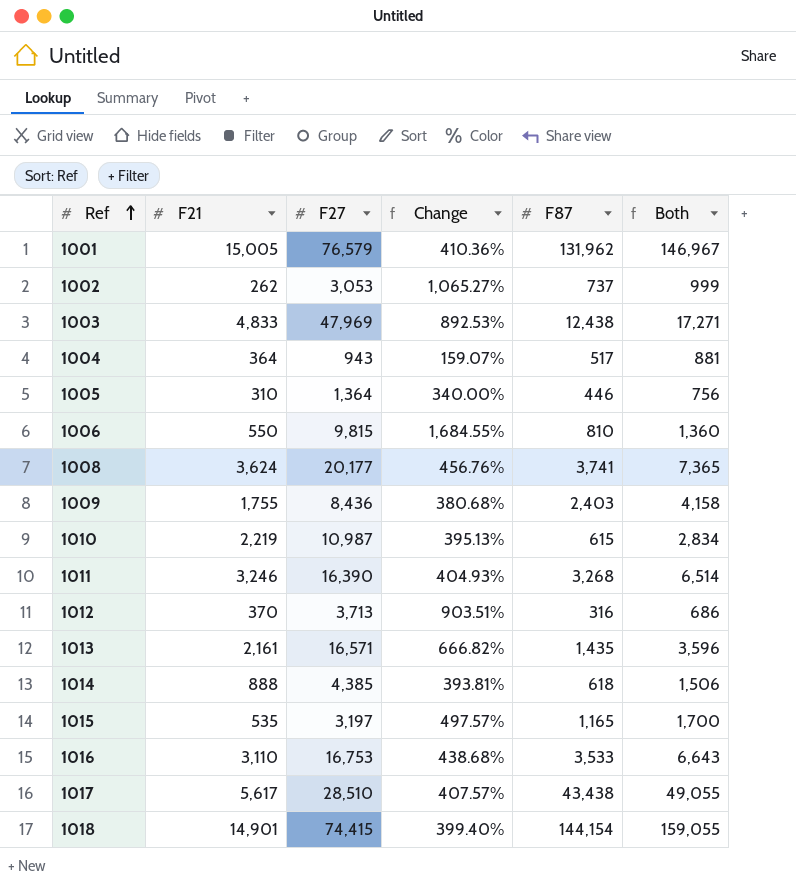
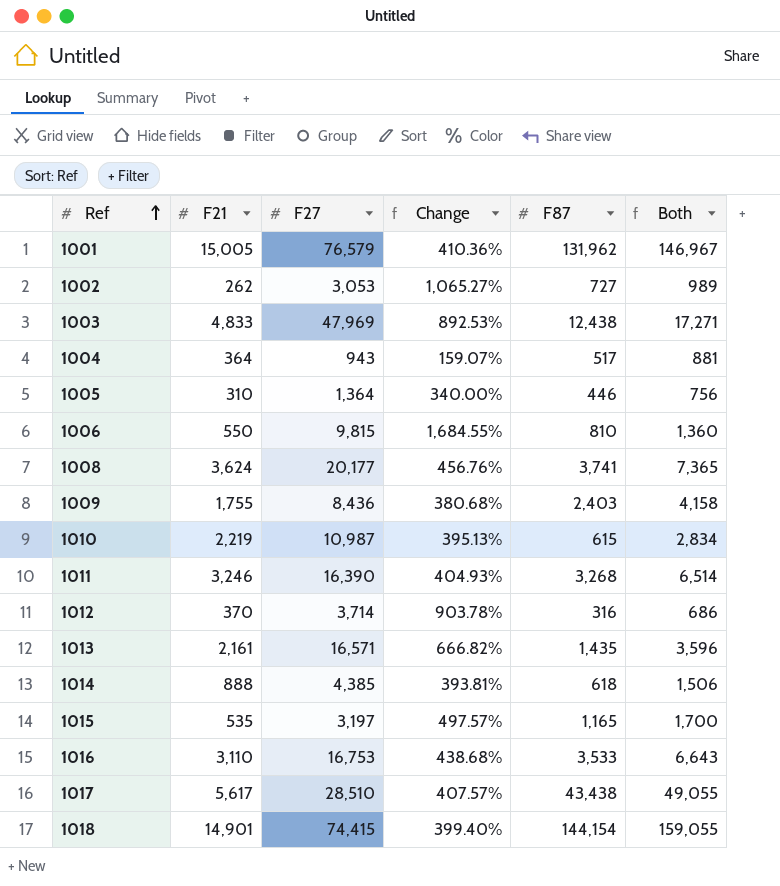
1002 | F87: 737 -> 727
1002 | Both: 999 -> 989
1012 | F27: 3,713 -> 3,714
1012 | Change: 903.51% -> 903.78%

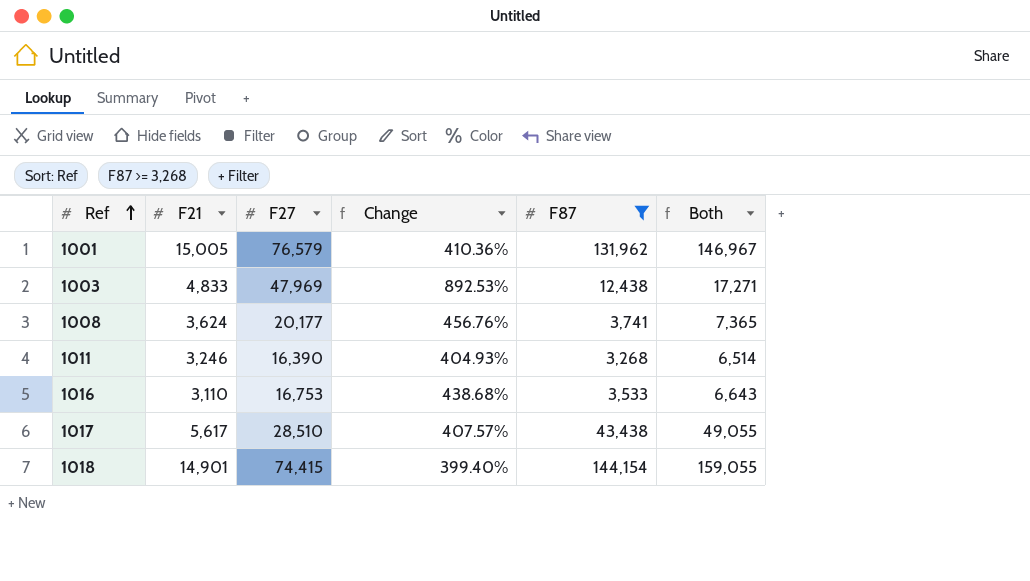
filter: none -> F87 >= 3,268

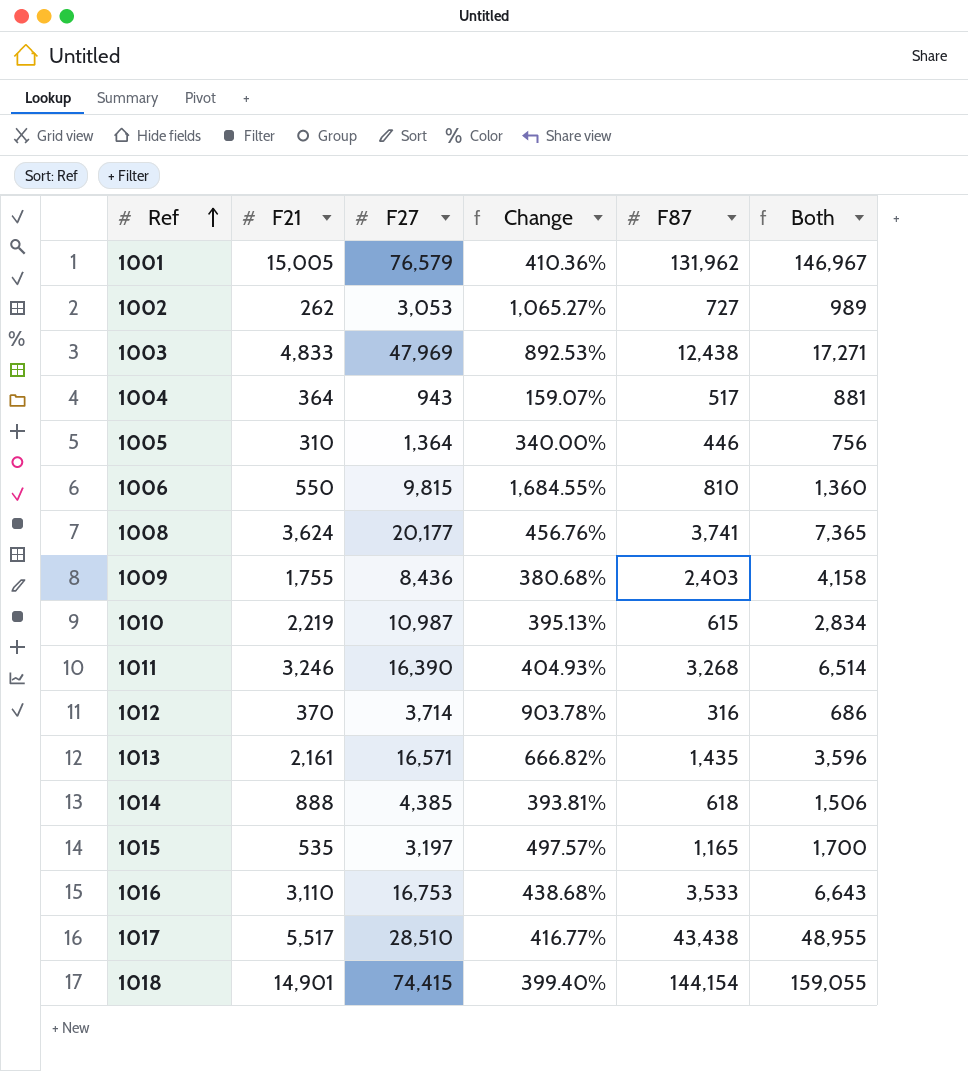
filter: F87 >= 3,268 -> none
1017 | F21: 5,617 -> 5,517
1017 | Change: 407.57% -> 416.77%
1017 | Both: 49,055 -> 48,955

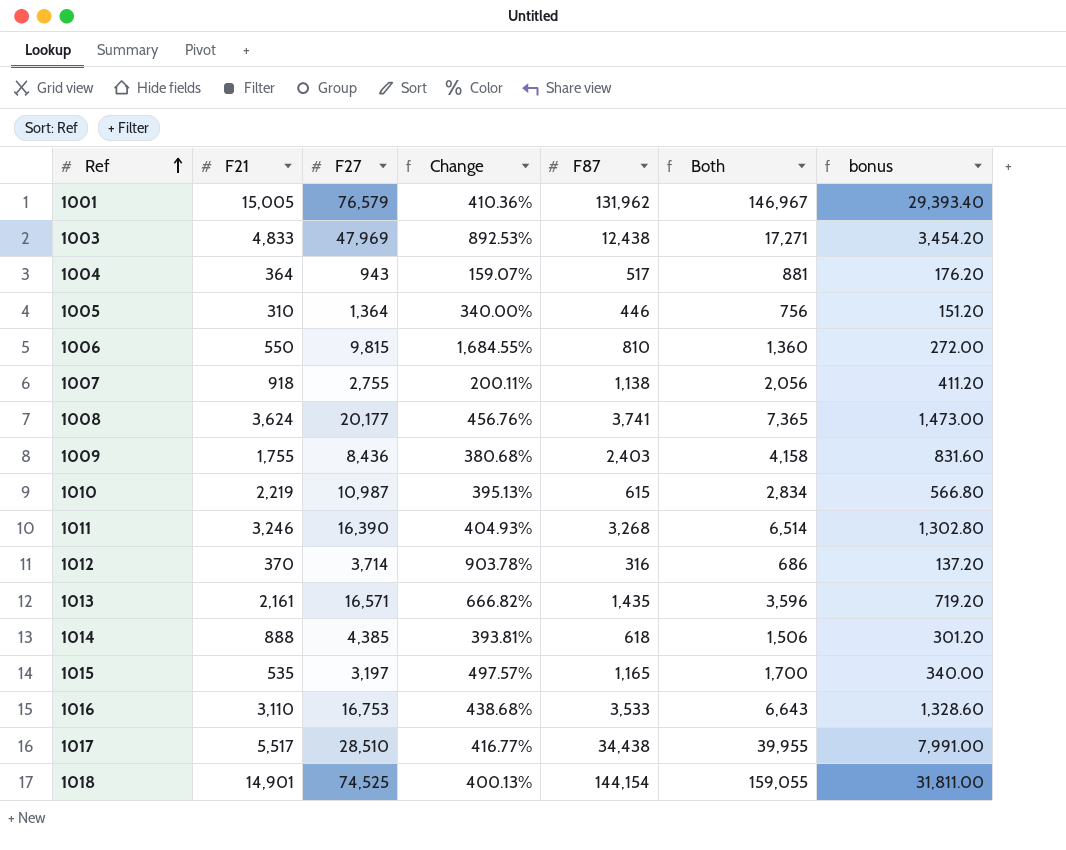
column bonus | formula: none -> [Both] * 0.2
row 1002: 262 | 3,053 | 1,065.27% | 727 | 989 -> none
row 1007: none -> 918 | 2,755 | 200.11% | 1,138 | 2,056 | 411.20
1017 | F87: 43,438 -> 34,438
1017 | Both: 48,955 -> 39,955
1018 | F27: 74,415 -> 74,525
1018 | Change: 399.40% -> 400.13%

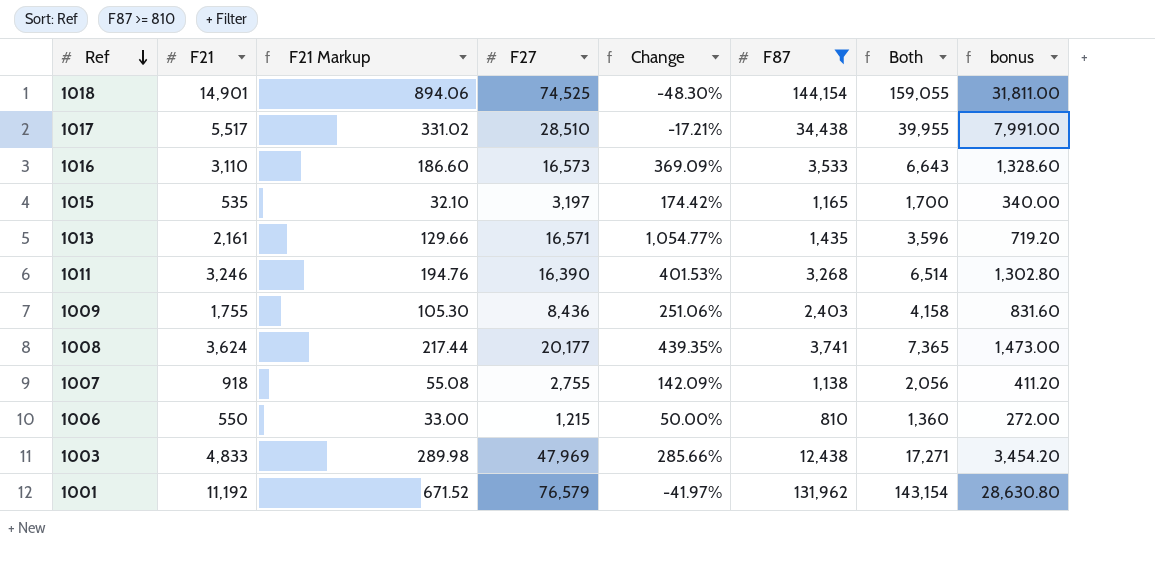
filter: none -> F87 >= 810
row order: Ref ascending -> Ref descending
column F21 Markup | formula: none -> [F21] * 0.06
column Change | formula: ([F27] - [F21]) / [F21] -> ([F27] - [F87]) / [F87]
1016 | F27: 16,753 -> 16,573
1006 | F27: 9,815 -> 1,215
1001 | F21: 15,005 -> 11,192
1001 | Both: 146,967 -> 143,154
1001 | bonus: 29,393.40 -> 28,630.80

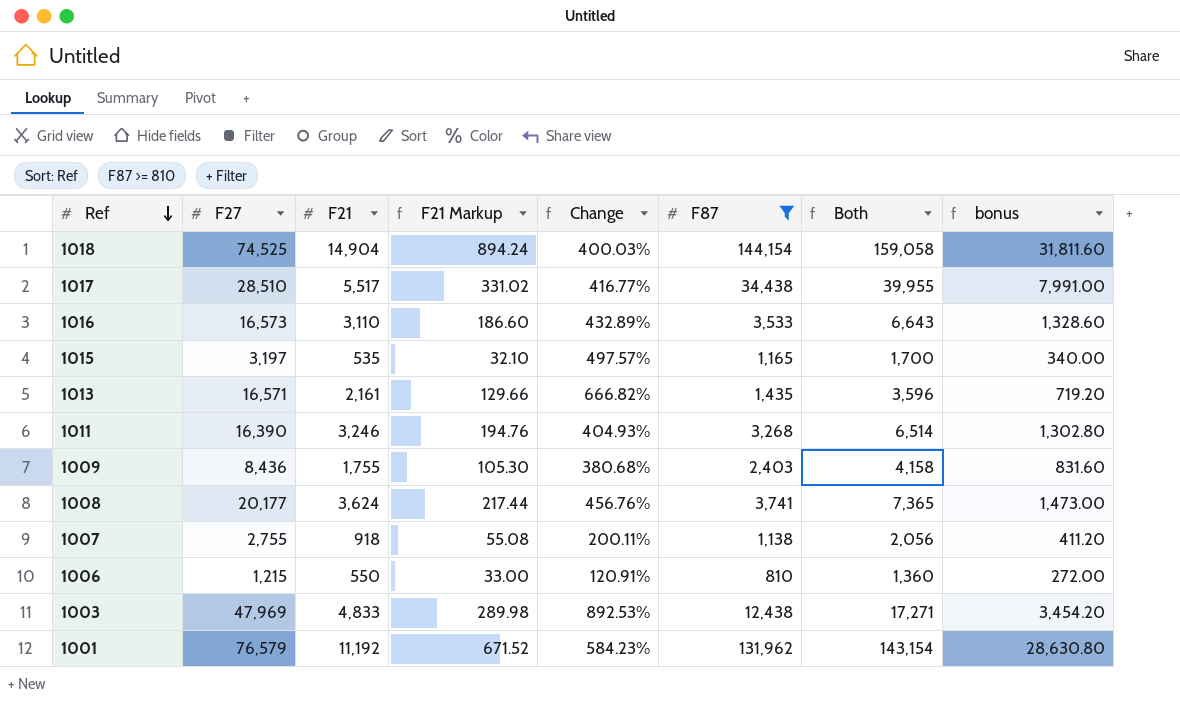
column F27 | position: 4 -> 2
column Change | formula: ([F27] - [F87]) / [F87] -> ([F27] - [F21]) / [F21]
1018 | F21: 14,901 -> 14,904
1018 | F21 Markup: 894.06 -> 894.24
1018 | Both: 159,055 -> 159,058
1018 | bonus: 31,811.00 -> 31,811.60

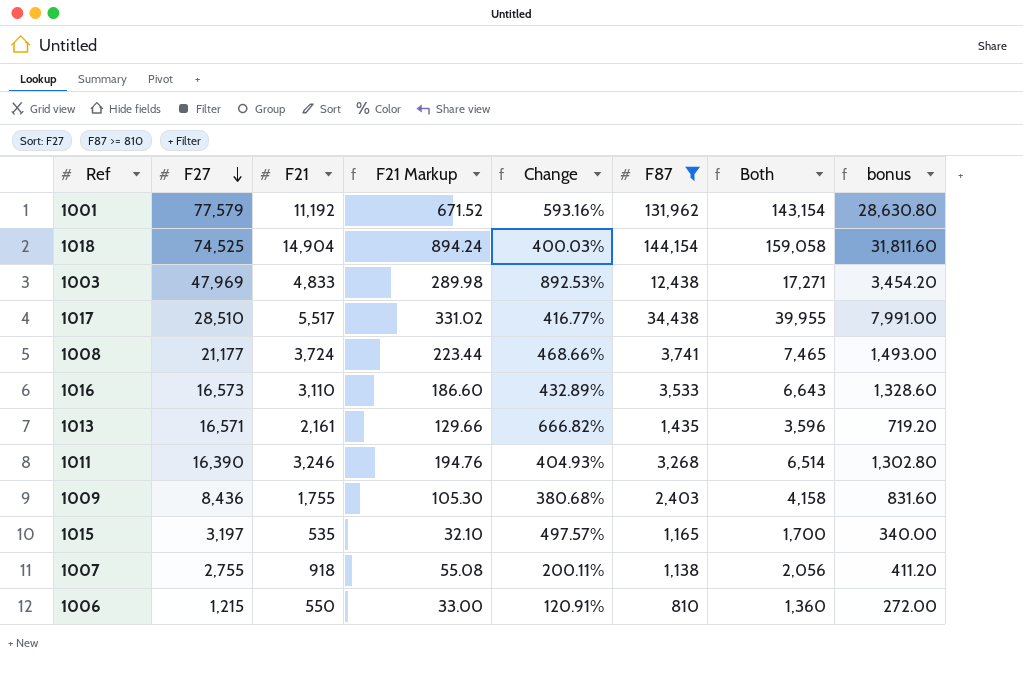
row order: Ref descending -> F27 descending
1001 | F27: 76,579 -> 77,579
1001 | Change: 584.23% -> 593.16%
1008 | F27: 20,177 -> 21,177
1008 | F21: 3,624 -> 3,724
1008 | F21 Markup: 217.44 -> 223.44
1008 | Change: 456.76% -> 468.66%
1008 | Both: 7,365 -> 7,465
1008 | bonus: 1,473.00 -> 1,493.00

